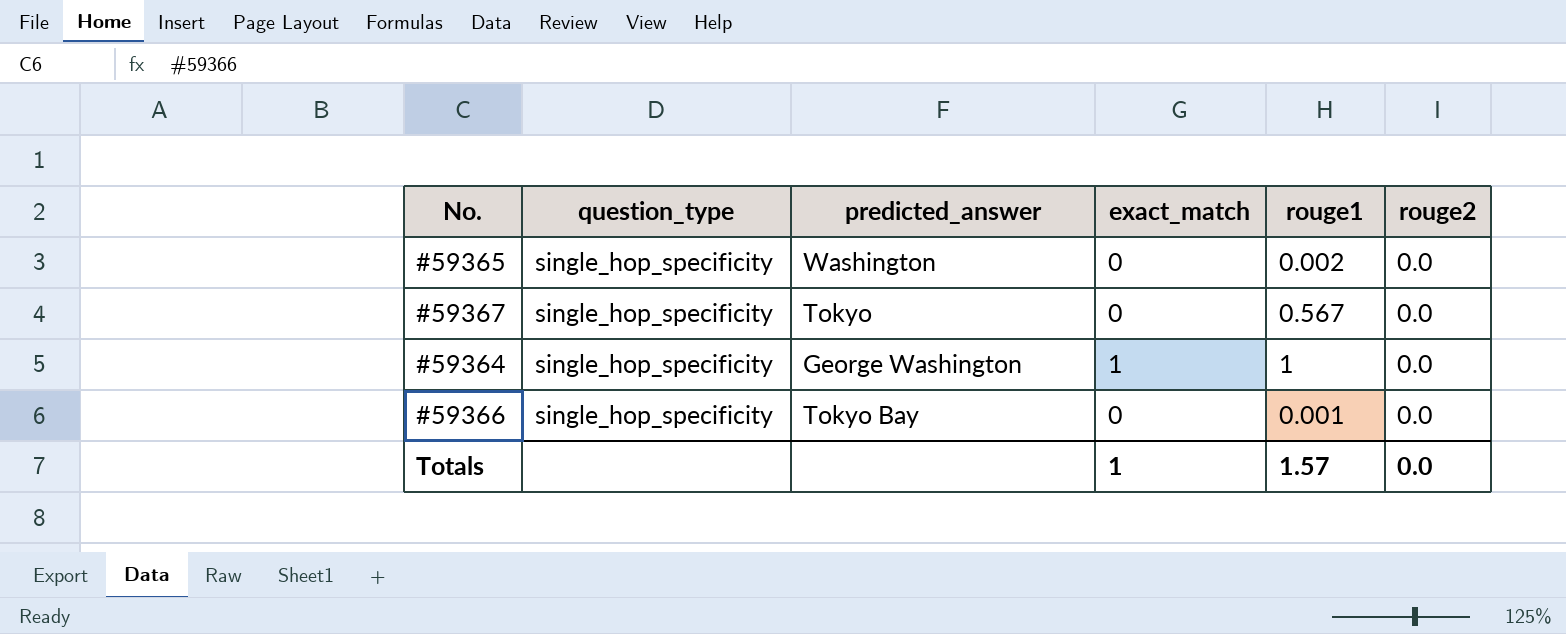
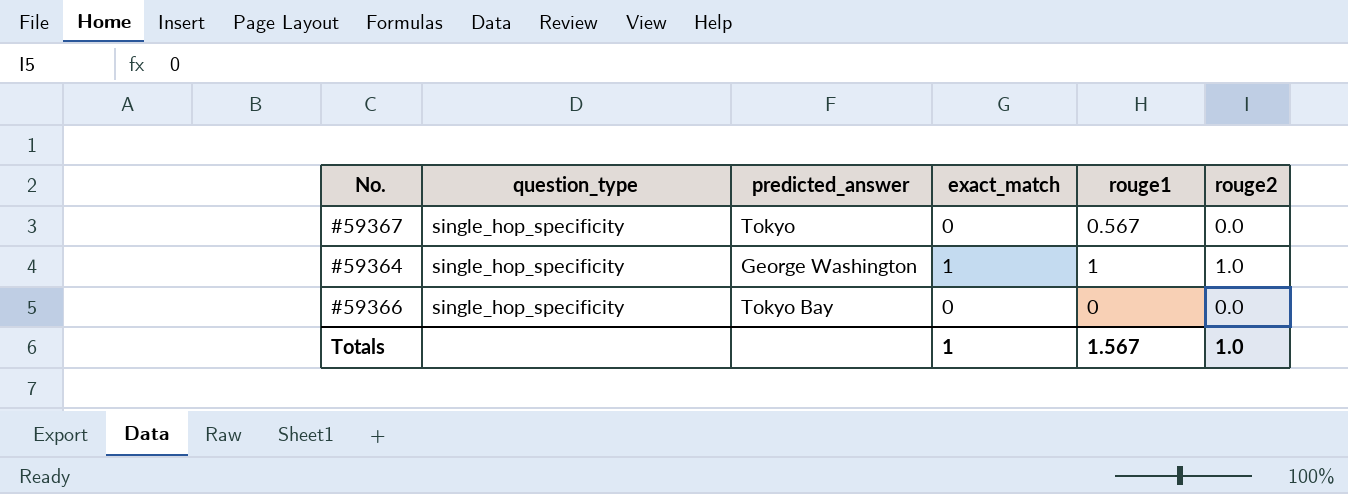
row #59365: single_hop_specificity | Washington | 0 | 0.002 | 0.0 -> none
#59364 | rouge2: 0.0 -> 1.0
#59366 | rouge1: 0.001 -> 0
Totals | rouge1: 1.57 -> 1.567
Totals | rouge2: 0.0 -> 1.0

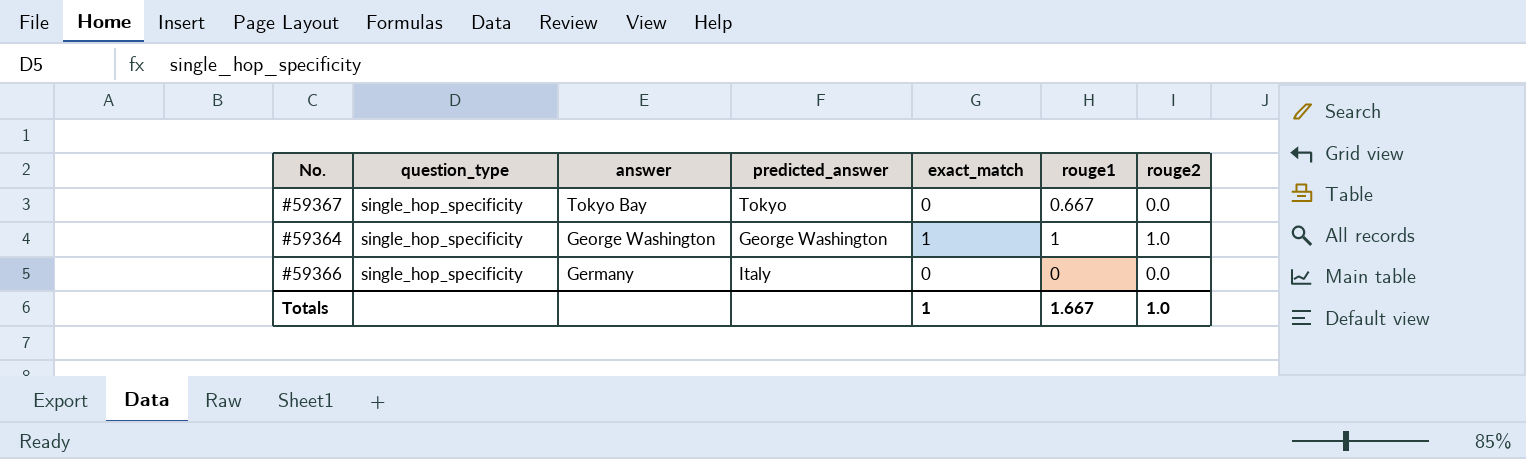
column answer | position: none -> 3
#59367 | rouge1: 0.567 -> 0.667
#59366 | predicted_answer: Tokyo Bay -> Italy
Totals | rouge1: 1.567 -> 1.667

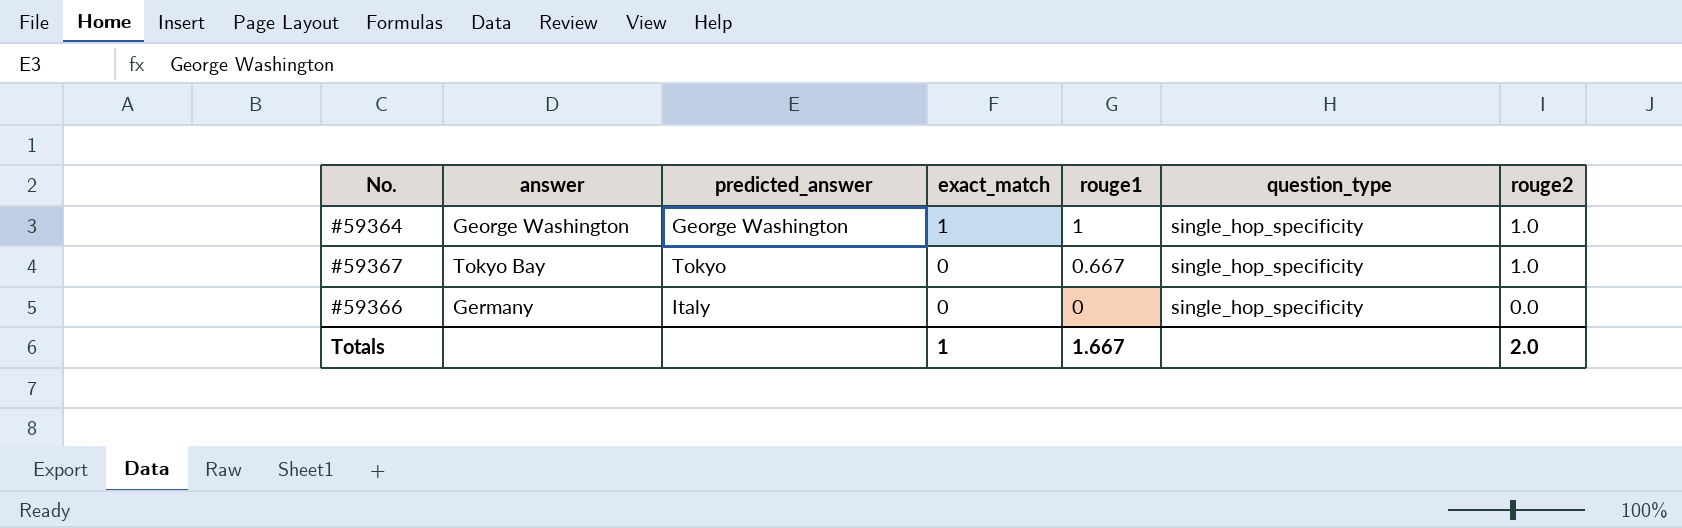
row order: none -> exact_match descending
column question_type | position: 2 -> 6
#59367 | rouge2: 0.0 -> 1.0
Totals | rouge2: 1.0 -> 2.0

